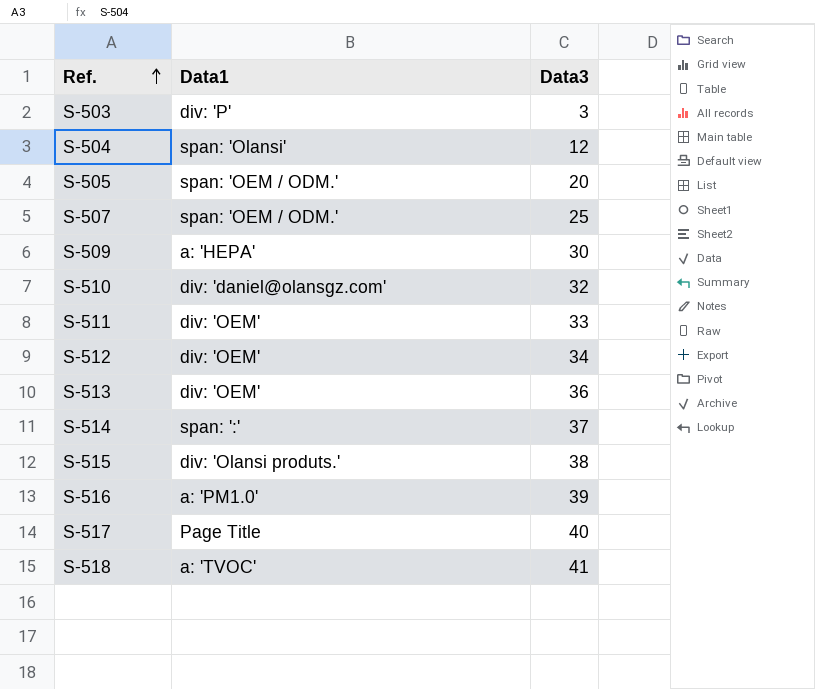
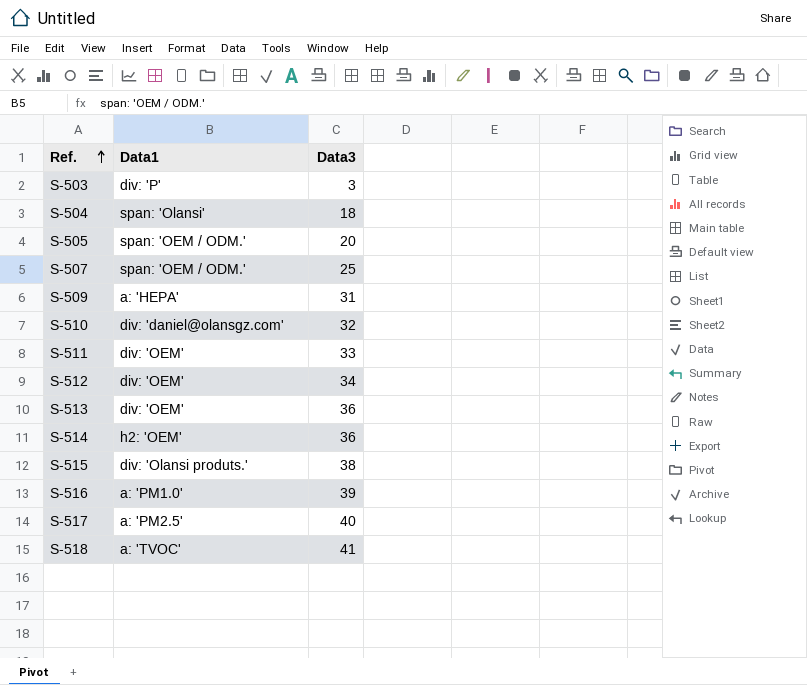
S-504 | Data3: 12 -> 18
S-509 | Data3: 30 -> 31
S-514 | Data1: span: ':' -> h2: 'OEM'
S-514 | Data3: 37 -> 36
S-517 | Data1: Page Title -> a: 'PM2.5'

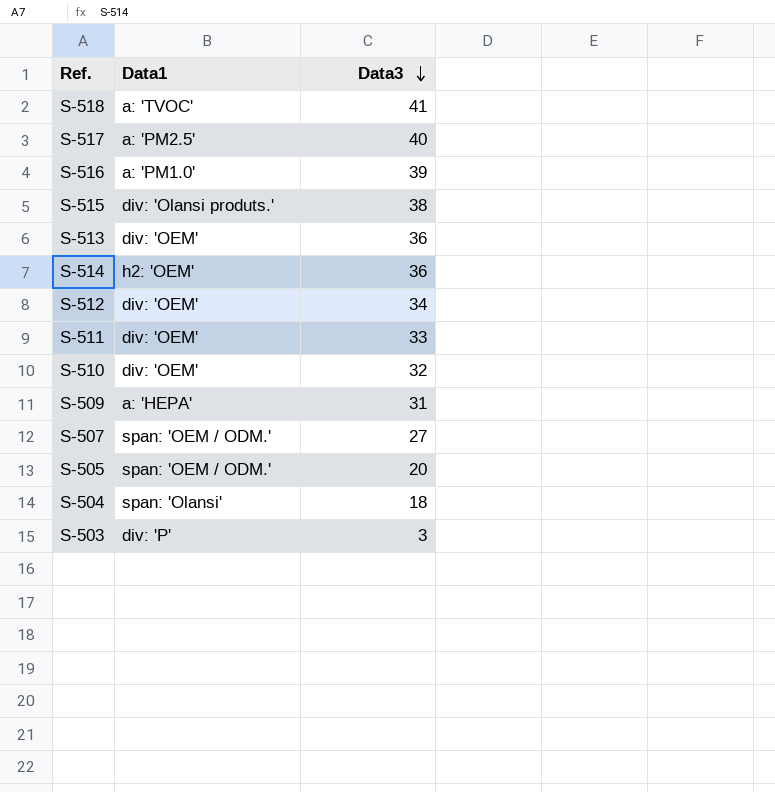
row order: Ref. ascending -> Data3 descending
S-510 | Data1: div: 'daniel@olansgz.com' -> div: 'OEM'
S-507 | Data3: 25 -> 27

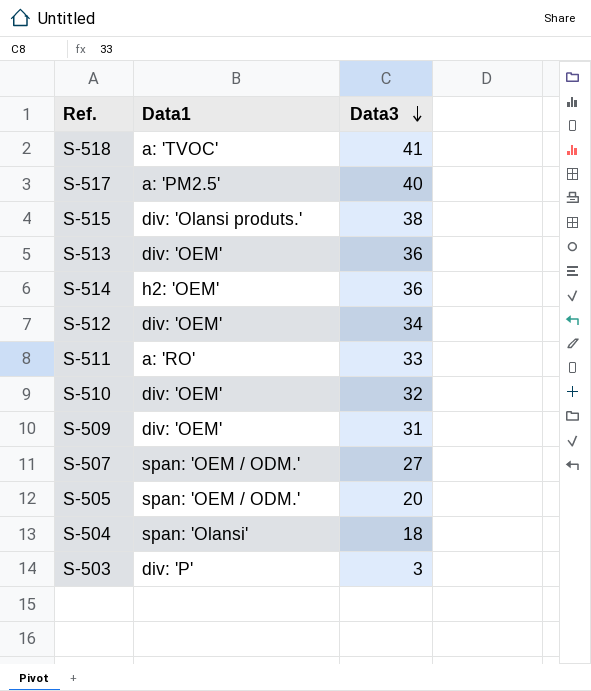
row S-516: a: 'PM1.0' | 39 -> none
S-511 | Data1: div: 'OEM' -> a: 'RO'
S-509 | Data1: a: 'HEPA' -> div: 'OEM'

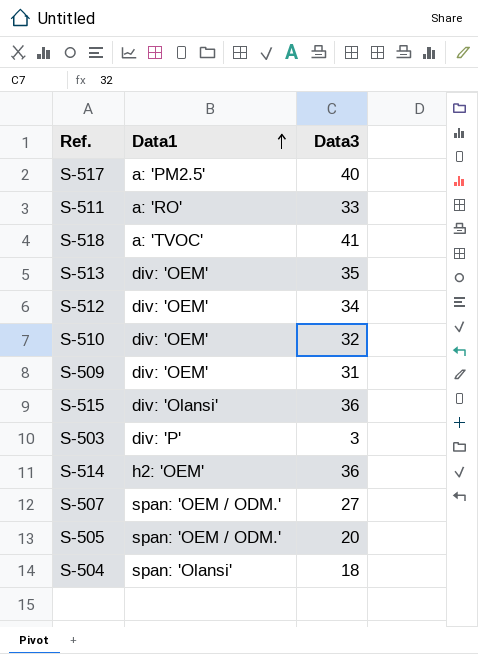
row order: Data3 descending -> Data1 ascending
S-513 | Data3: 36 -> 35
S-515 | Data1: div: 'Olansi produts.' -> div: 'Olansi'
S-515 | Data3: 38 -> 36

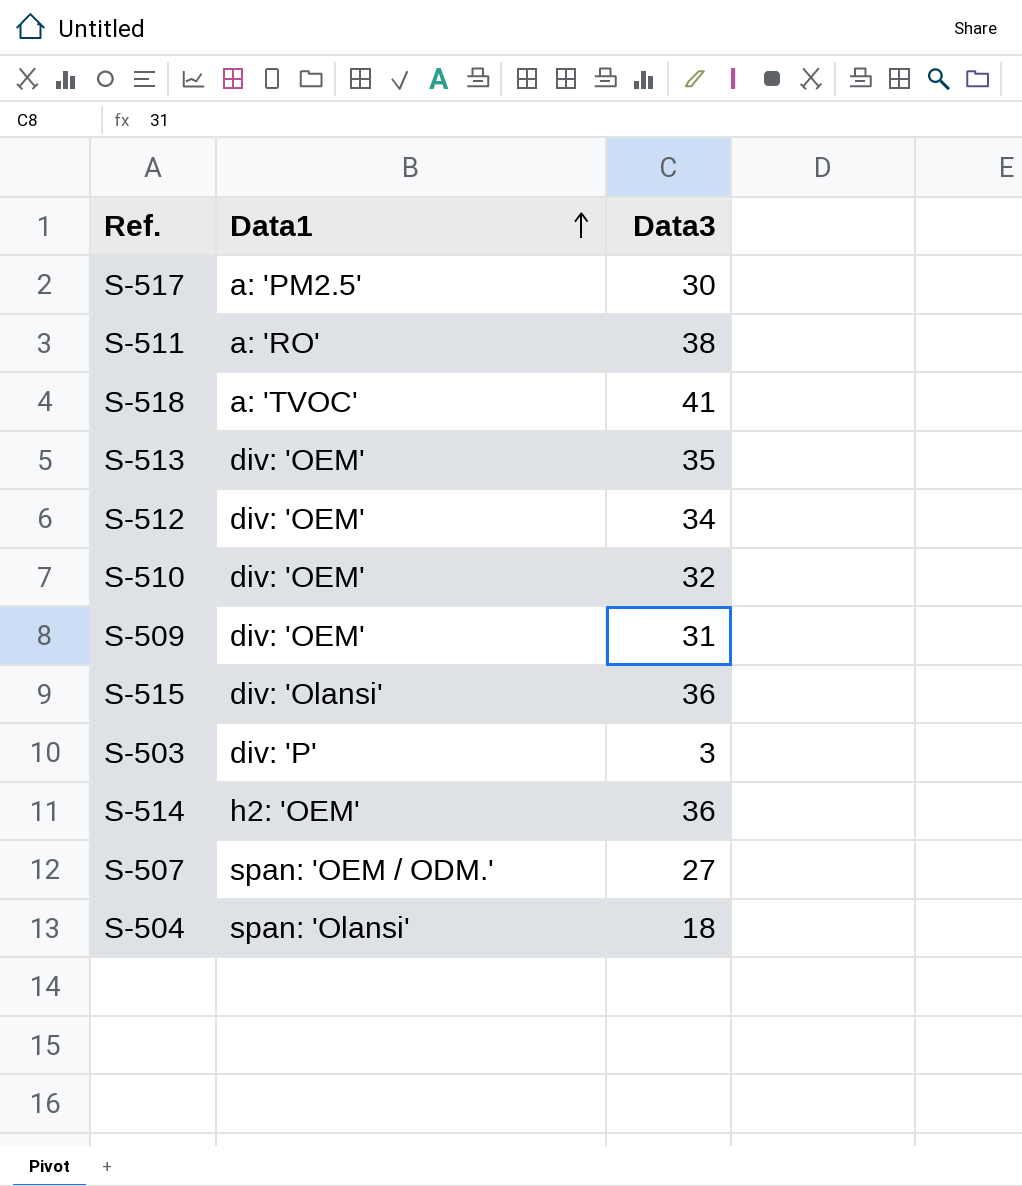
row S-505: span: 'OEM / ODM.' | 20 -> none
S-517 | Data3: 40 -> 30
S-511 | Data3: 33 -> 38

